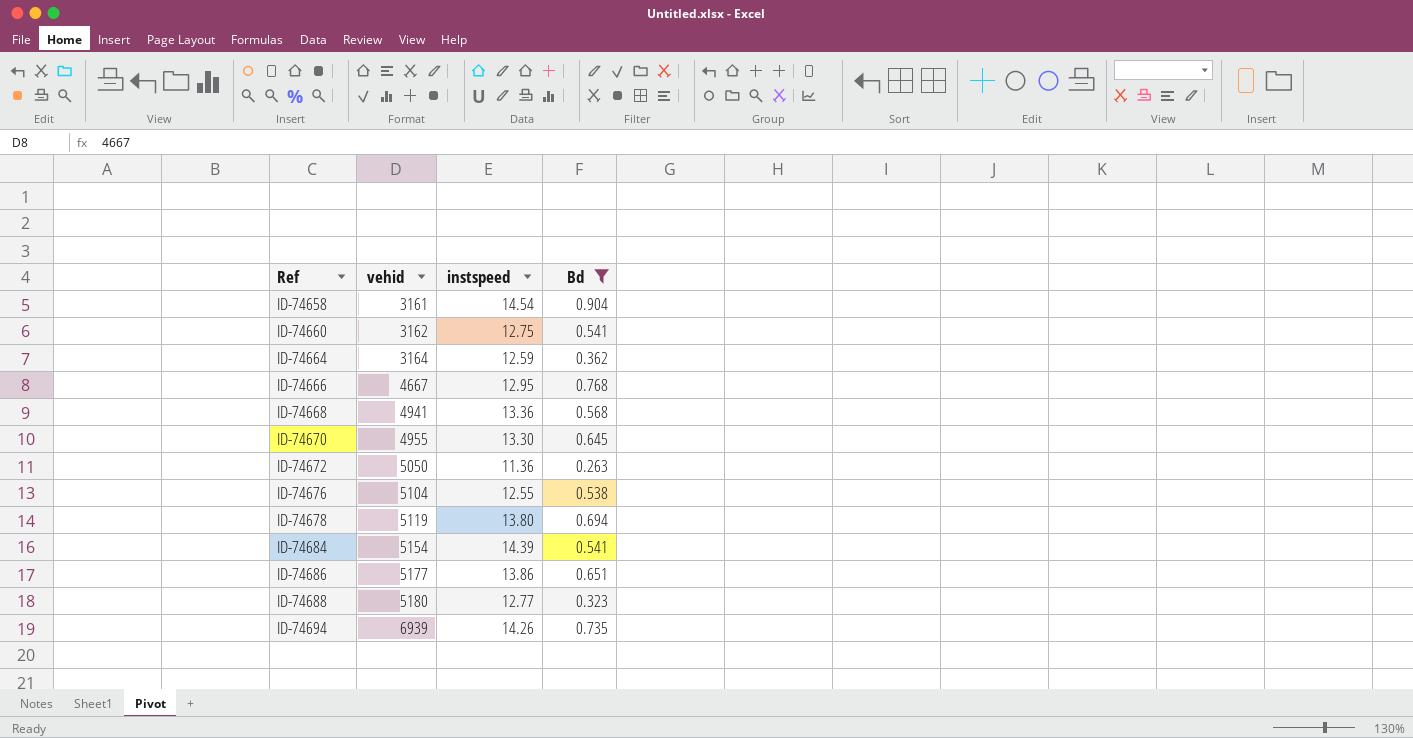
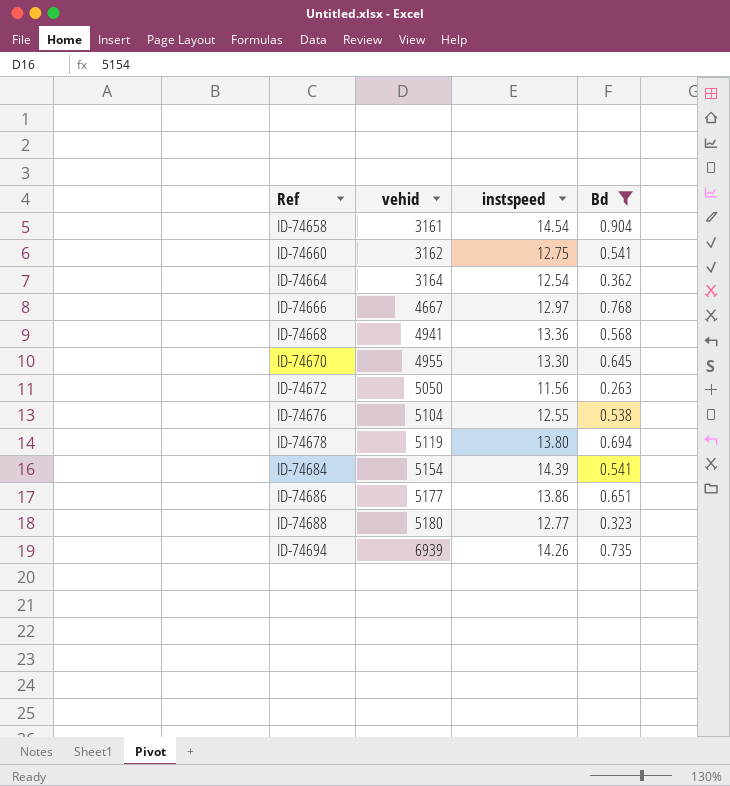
ID-74664 | instspeed: 12.59 -> 12.54
ID-74666 | instspeed: 12.95 -> 12.97
ID-74672 | instspeed: 11.36 -> 11.56

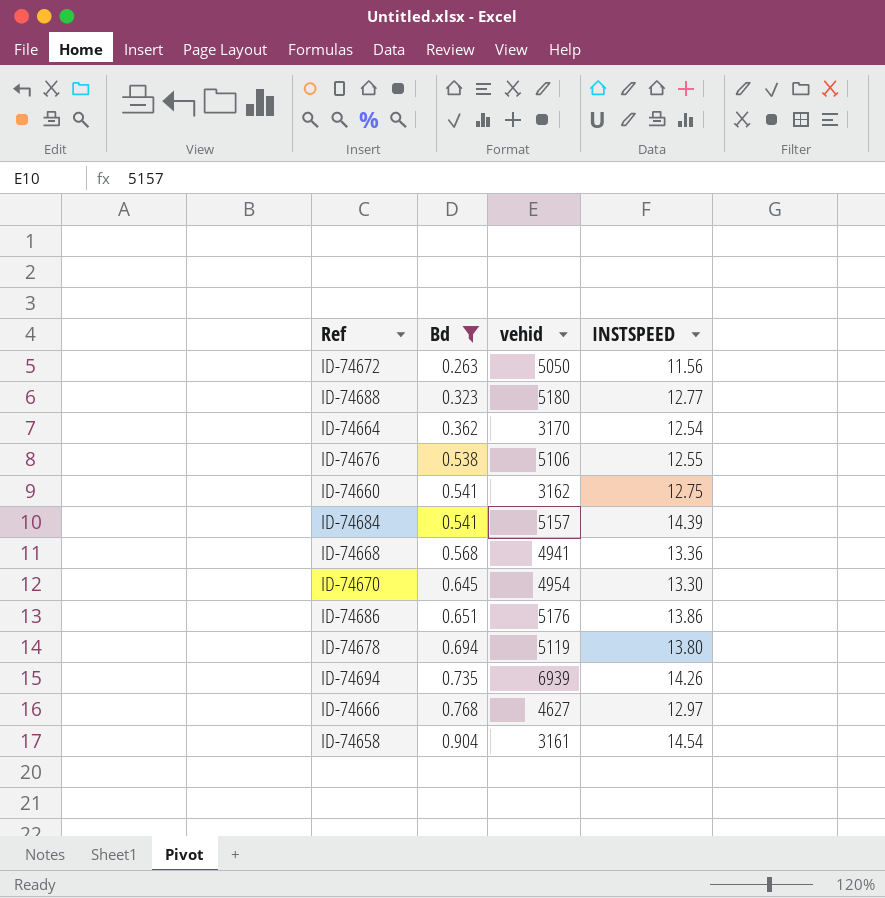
row order: Ref ascending -> Bd ascending
column Bd | position: 4 -> 2
column name: instspeed -> INSTSPEED
ID-74664 | vehid: 3164 -> 3170
ID-74676 | vehid: 5104 -> 5106
ID-74684 | vehid: 5154 -> 5157
ID-74670 | vehid: 4955 -> 4954
ID-74686 | vehid: 5177 -> 5176
ID-74666 | vehid: 4667 -> 4627

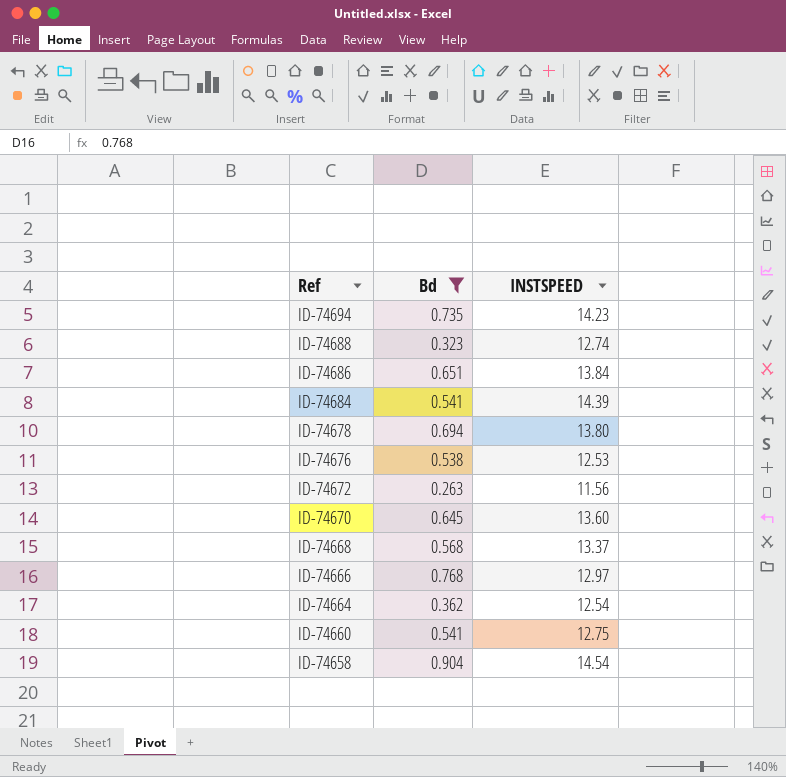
row order: Bd ascending -> Ref descending
column vehid | position: 3 -> none
ID-74694 | INSTSPEED: 14.26 -> 14.23
ID-74688 | INSTSPEED: 12.77 -> 12.74
ID-74686 | INSTSPEED: 13.86 -> 13.84
ID-74676 | INSTSPEED: 12.55 -> 12.53
ID-74670 | INSTSPEED: 13.30 -> 13.60
ID-74668 | INSTSPEED: 13.36 -> 13.37

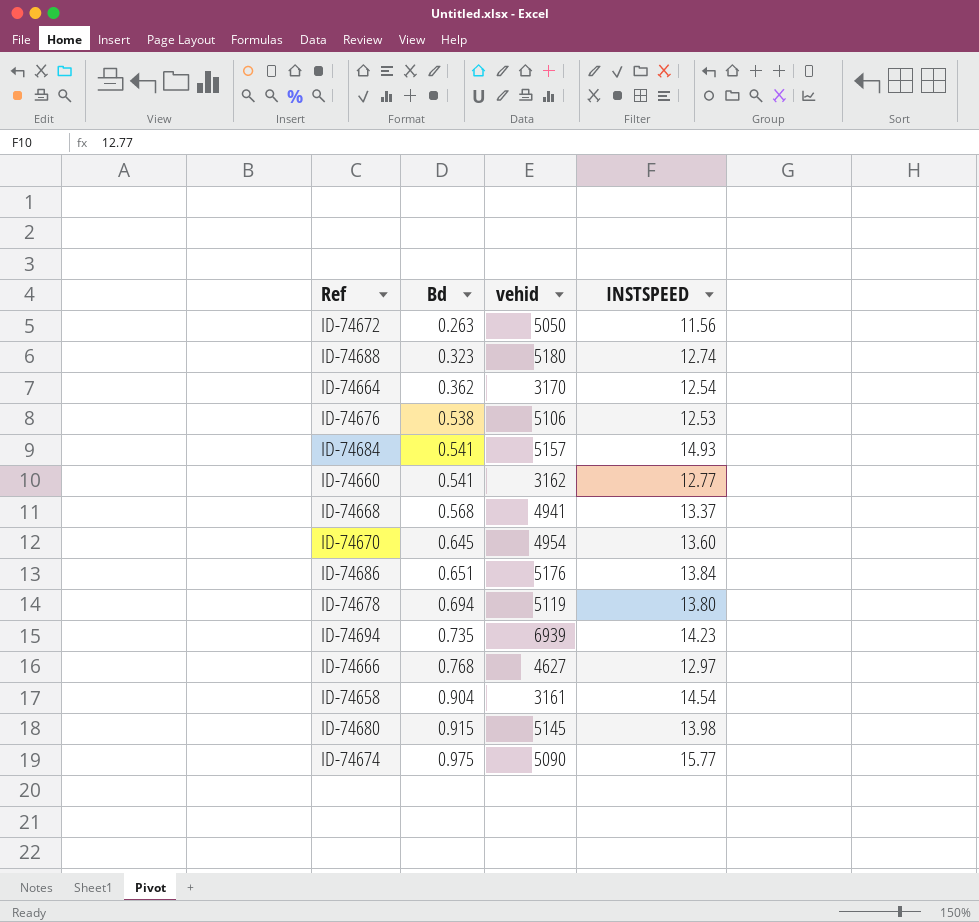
filter: Bd <= 0.904 -> none
row order: Ref descending -> Bd ascending
column vehid | position: none -> 3
ID-74684 | INSTSPEED: 14.39 -> 14.93
ID-74660 | INSTSPEED: 12.75 -> 12.77

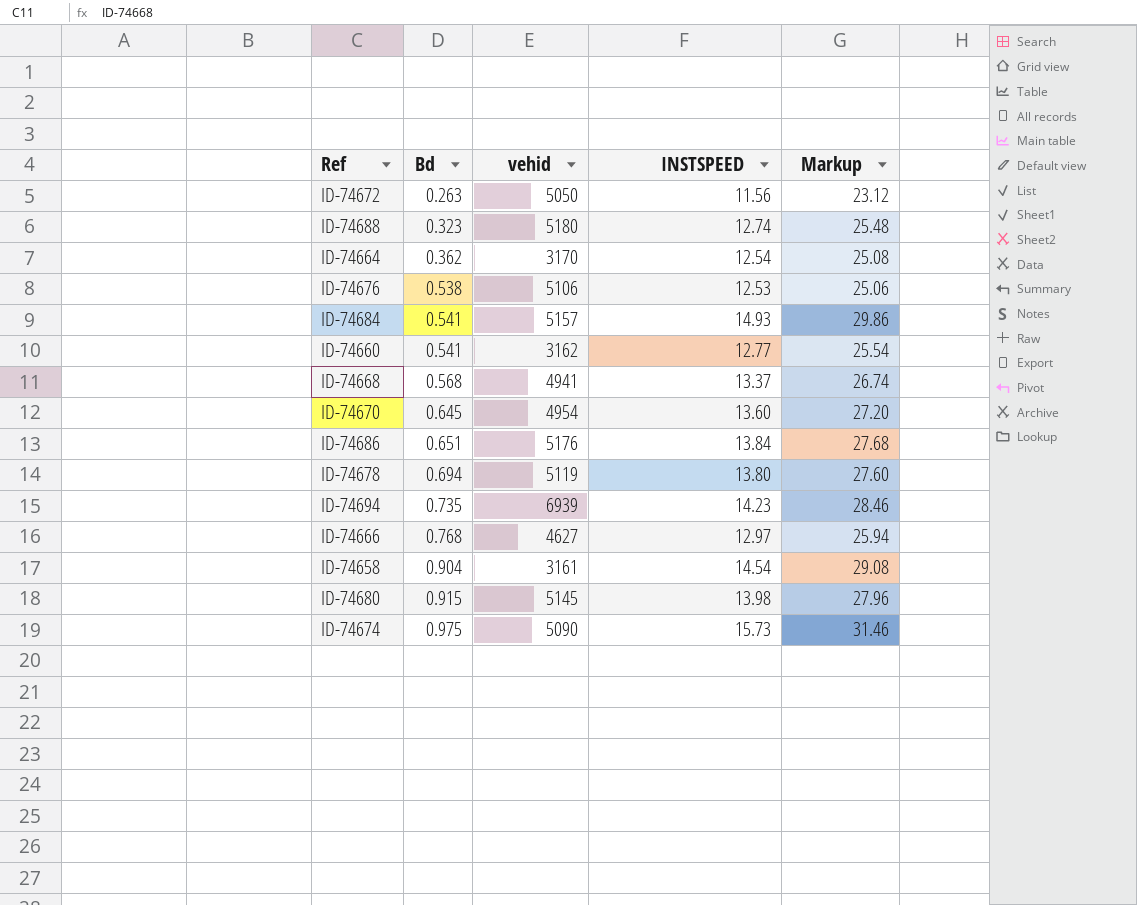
column Markup | formula: none -> [INSTSPEED] * 2
ID-74674 | INSTSPEED: 15.77 -> 15.73

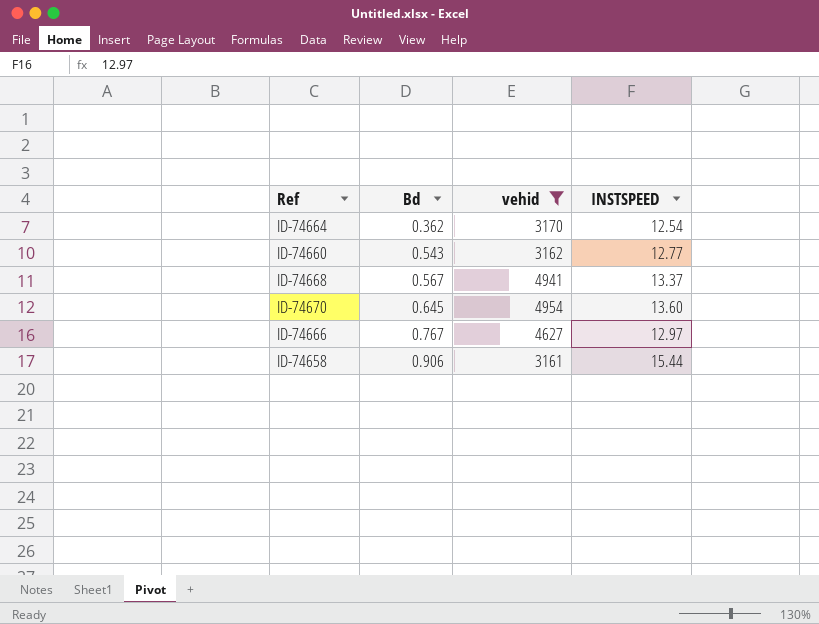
filter: none -> vehid <= 4954
column Markup | formula: [INSTSPEED] * 2 -> none
ID-74660 | Bd: 0.541 -> 0.543
ID-74668 | Bd: 0.568 -> 0.567
ID-74666 | Bd: 0.768 -> 0.767
ID-74658 | Bd: 0.904 -> 0.906
ID-74658 | INSTSPEED: 14.54 -> 15.44

